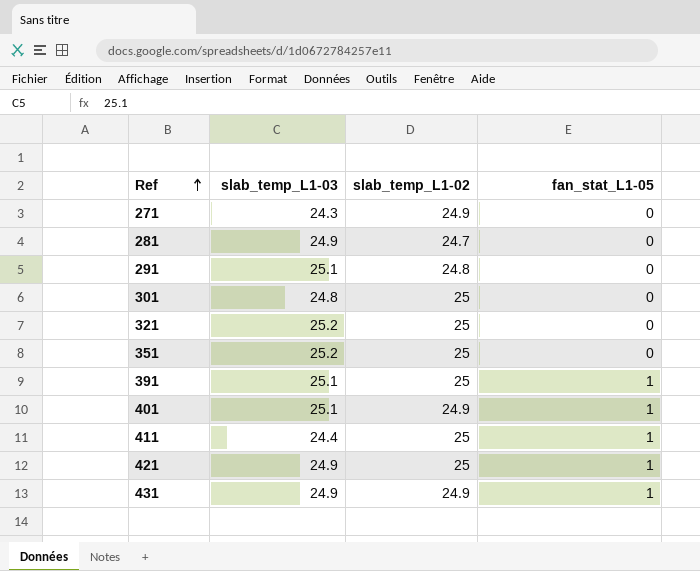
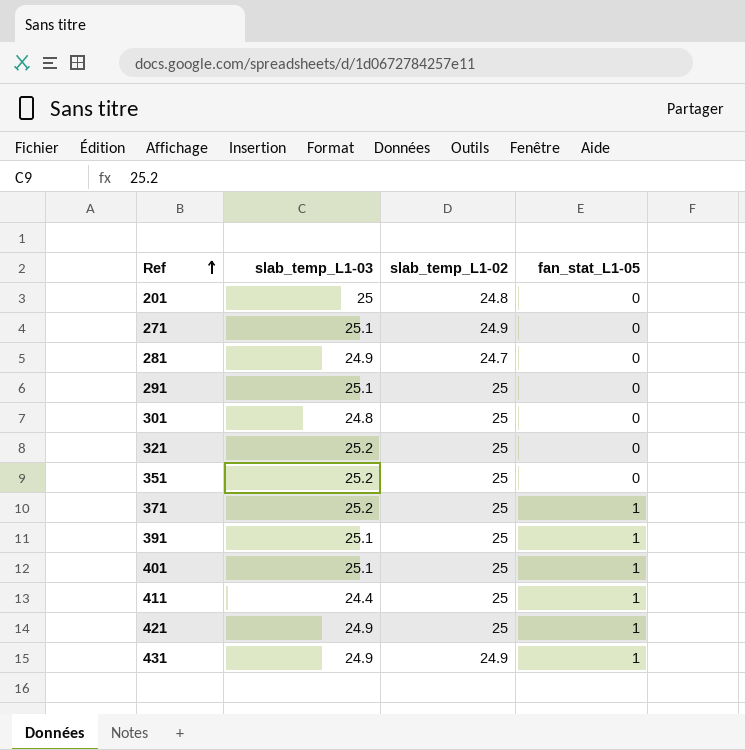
row 201: none -> 25 | 24.8 | 0
271 | slab_temp_L1-03: 24.3 -> 25.1
291 | slab_temp_L1-02: 24.8 -> 25
row 371: none -> 25.2 | 25 | 1
401 | slab_temp_L1-02: 24.9 -> 25

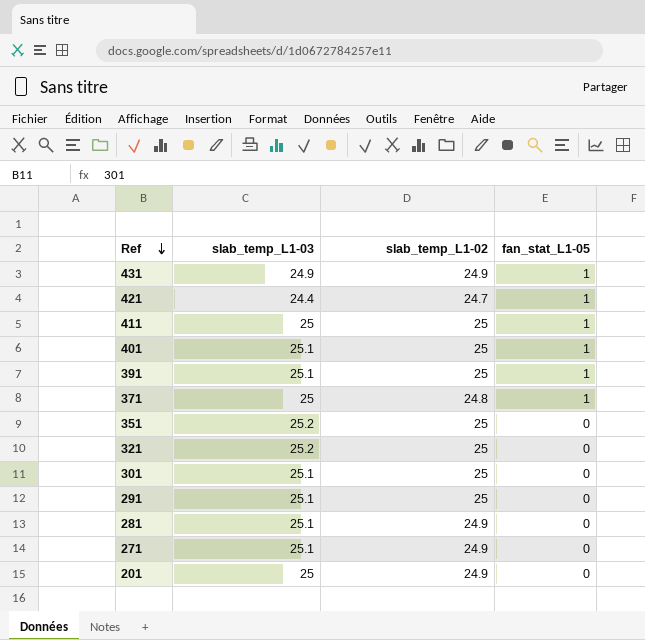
row order: Ref ascending -> Ref descending
421 | slab_temp_L1-03: 24.9 -> 24.4
421 | slab_temp_L1-02: 25 -> 24.7
411 | slab_temp_L1-03: 24.4 -> 25
371 | slab_temp_L1-03: 25.2 -> 25
371 | slab_temp_L1-02: 25 -> 24.8
301 | slab_temp_L1-03: 24.8 -> 25.1
281 | slab_temp_L1-03: 24.9 -> 25.1
281 | slab_temp_L1-02: 24.7 -> 24.9
201 | slab_temp_L1-02: 24.8 -> 24.9

